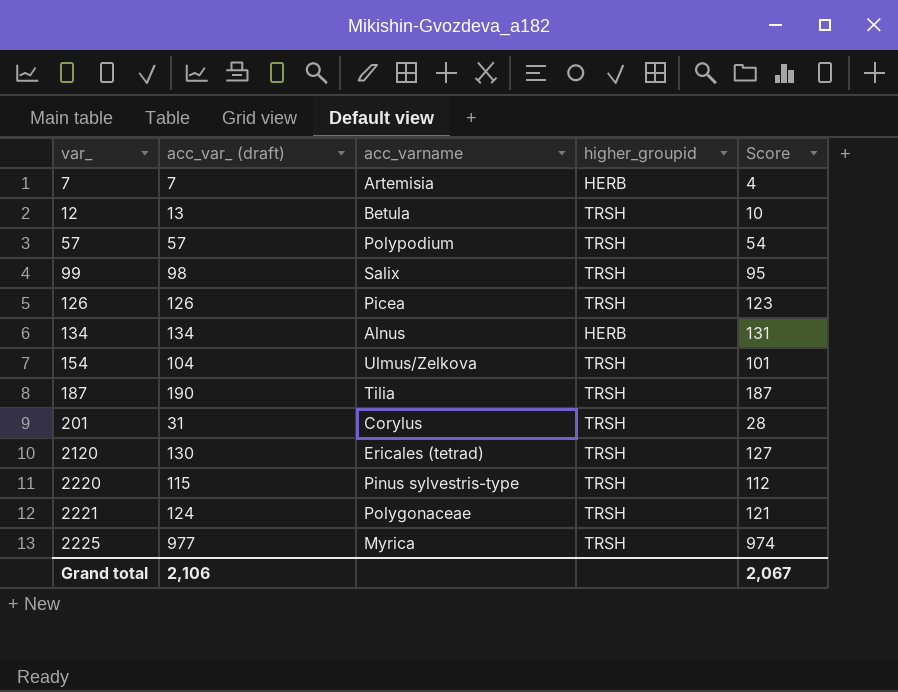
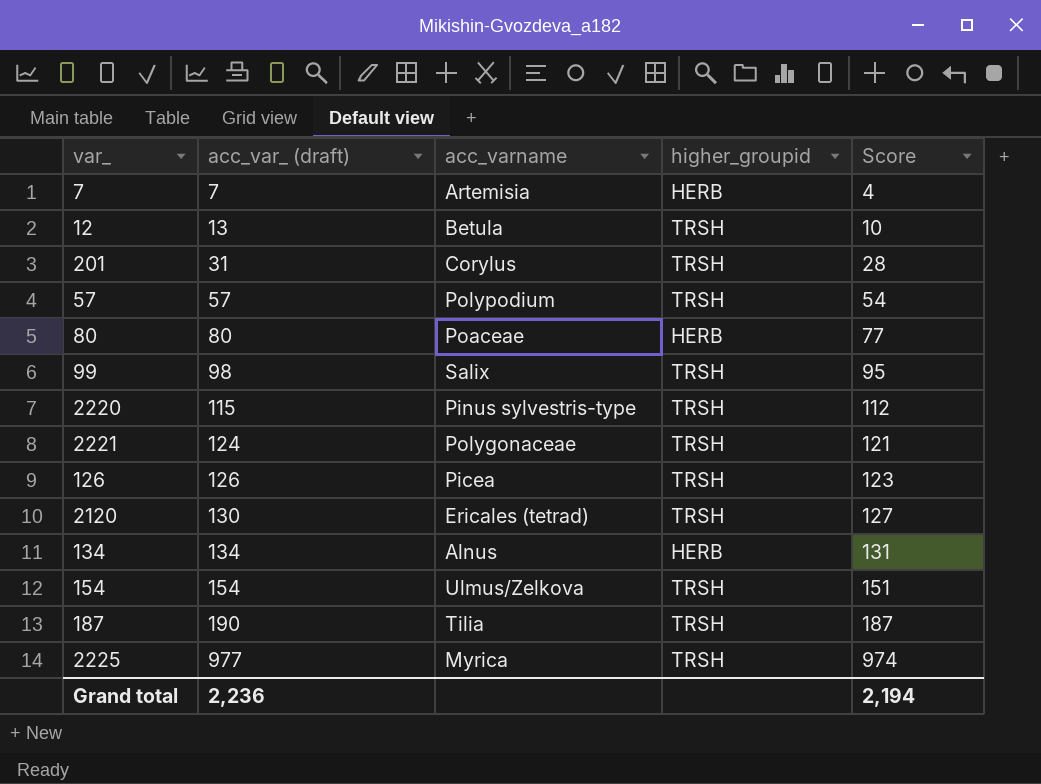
row order: var_ ascending -> acc_var_ (draft) ascending
row 80: none -> 80 | Poaceae | HERB | 77
154 | acc_var_ (draft): 104 -> 154
154 | Score: 101 -> 151
Grand total | acc_var_ (draft): 2,106 -> 2,236
Grand total | Score: 2,067 -> 2,194

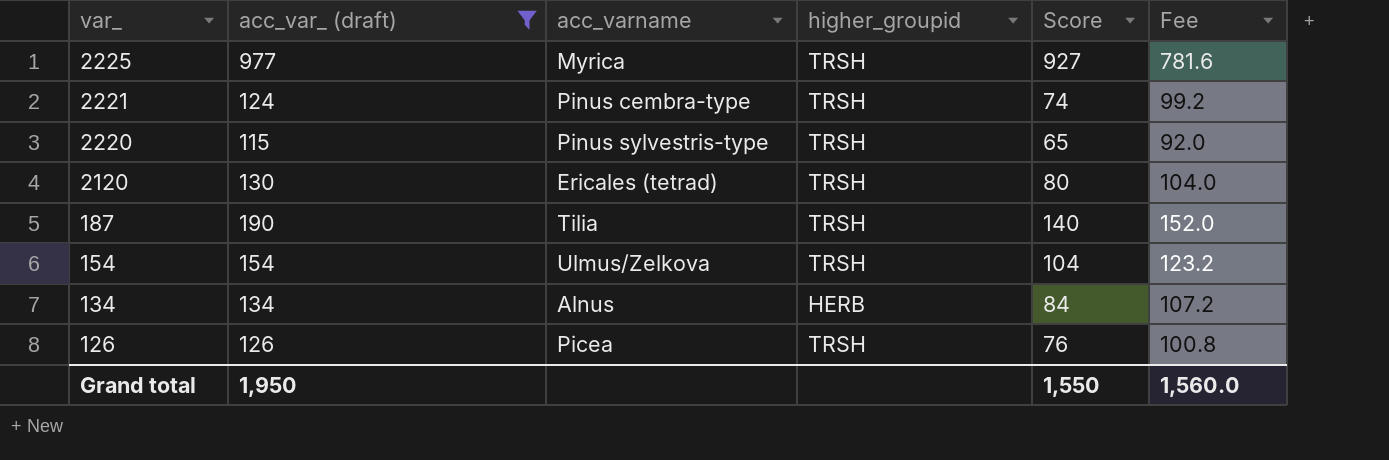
filter: none -> acc_var_ (draft) >= 115
row order: acc_var_ (draft) ascending -> var_ descending
column Score | formula: [acc_var_ (draft)] - 3 -> [acc_var_ (draft)] - 50
column Fee | formula: none -> [acc_var_ (draft)] * 0.8
2221 | acc_varname: Polygonaceae -> Pinus cembra-type
Grand total | acc_var_ (draft): 2,236 -> 1,950
Grand total | Score: 2,194 -> 1,550

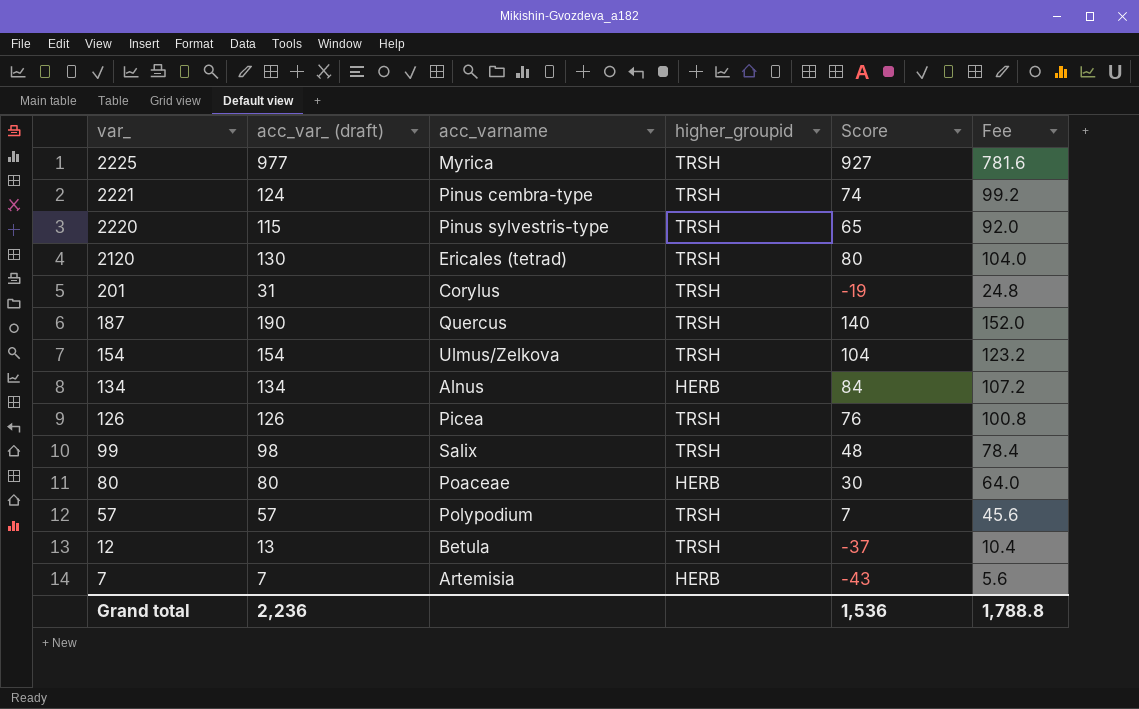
filter: acc_var_ (draft) >= 115 -> none
187 | acc_varname: Tilia -> Quercus
Grand total | acc_var_ (draft): 1,950 -> 2,236
Grand total | Score: 1,550 -> 1,536
Grand total | Fee: 1,560.0 -> 1,788.8

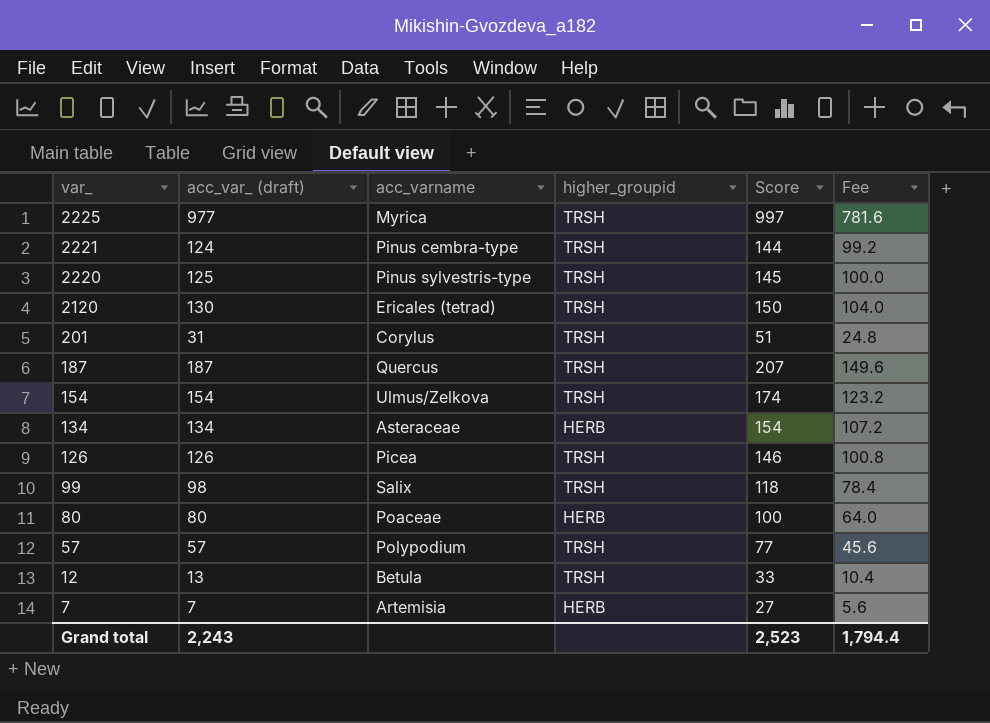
column Score | formula: [acc_var_ (draft)] - 50 -> [acc_var_ (draft)] + 20
2220 | acc_var_ (draft): 115 -> 125
2220 | Fee: 92.0 -> 100.0
187 | acc_var_ (draft): 190 -> 187
187 | Fee: 152.0 -> 149.6
134 | acc_varname: Alnus -> Asteraceae
Grand total | acc_var_ (draft): 2,236 -> 2,243
Grand total | Score: 1,536 -> 2,523
Grand total | Fee: 1,788.8 -> 1,794.4

